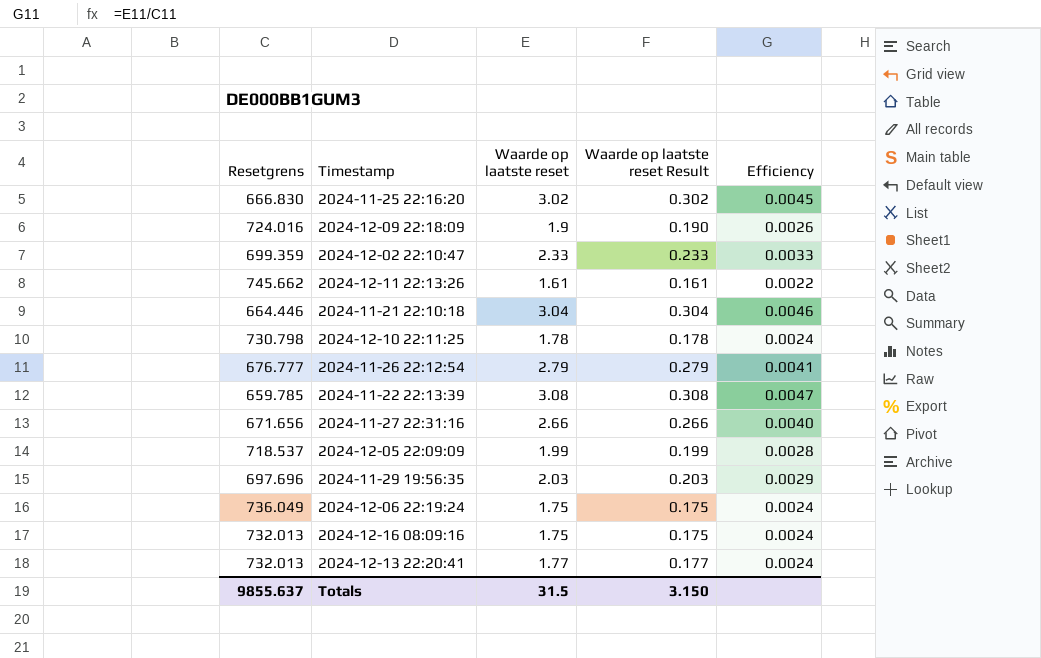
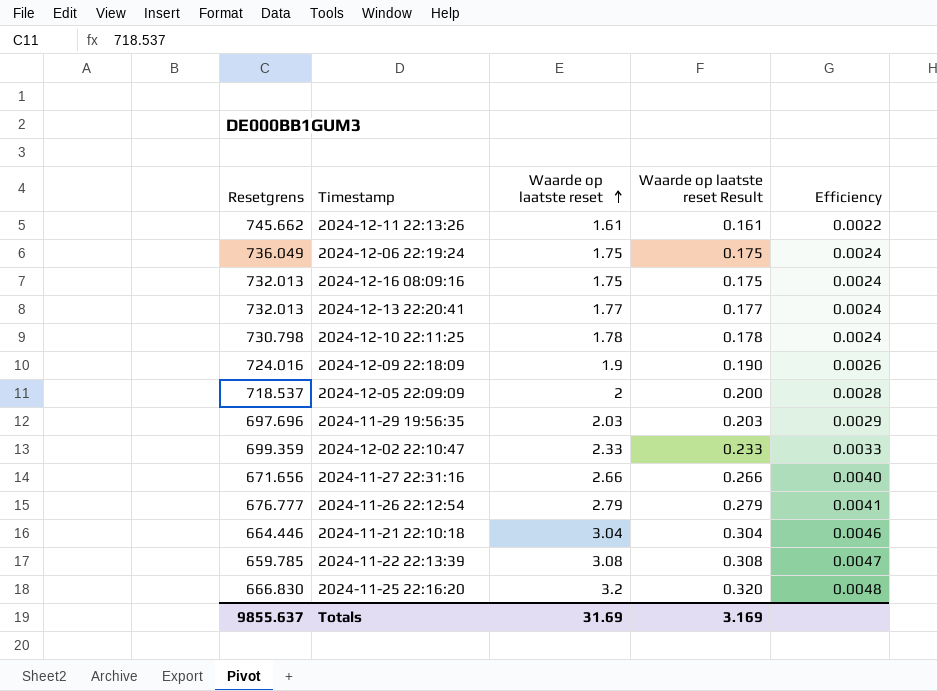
row order: none -> Waarde op laatste reset ascending
2024-12-05 22:09:09 | Waarde op laatste reset: 1.99 -> 2
2024-12-05 22:09:09 | Waarde op laatste reset Result: 0.199 -> 0.200
2024-11-25 22:16:20 | Waarde op laatste reset: 3.02 -> 3.2
2024-11-25 22:16:20 | Waarde op laatste reset Result: 0.302 -> 0.320
2024-11-25 22:16:20 | Efficiency: 0.0045 -> 0.0048
Totals | Waarde op laatste reset: 31.5 -> 31.69
Totals | Waarde op laatste reset Result: 3.150 -> 3.169

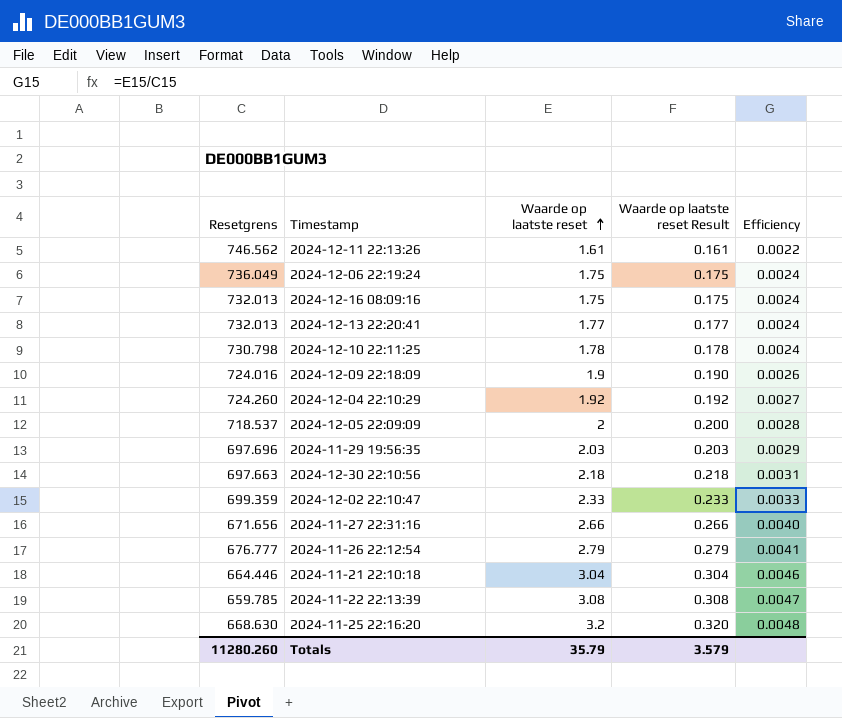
2024-12-11 22:13:26 | Resetgrens: 745.662 -> 746.562
row 2024-12-04 22:10:29: none -> 724.260 | 1.92 | 0.192 | 0.0027
row 2024-12-30 22:10:56: none -> 697.663 | 2.18 | 0.218 | 0.0031
2024-11-25 22:16:20 | Resetgrens: 666.830 -> 668.630
Totals | Resetgrens: 9855.637 -> 11280.260
Totals | Waarde op laatste reset: 31.69 -> 35.79
Totals | Waarde op laatste reset Result: 3.169 -> 3.579

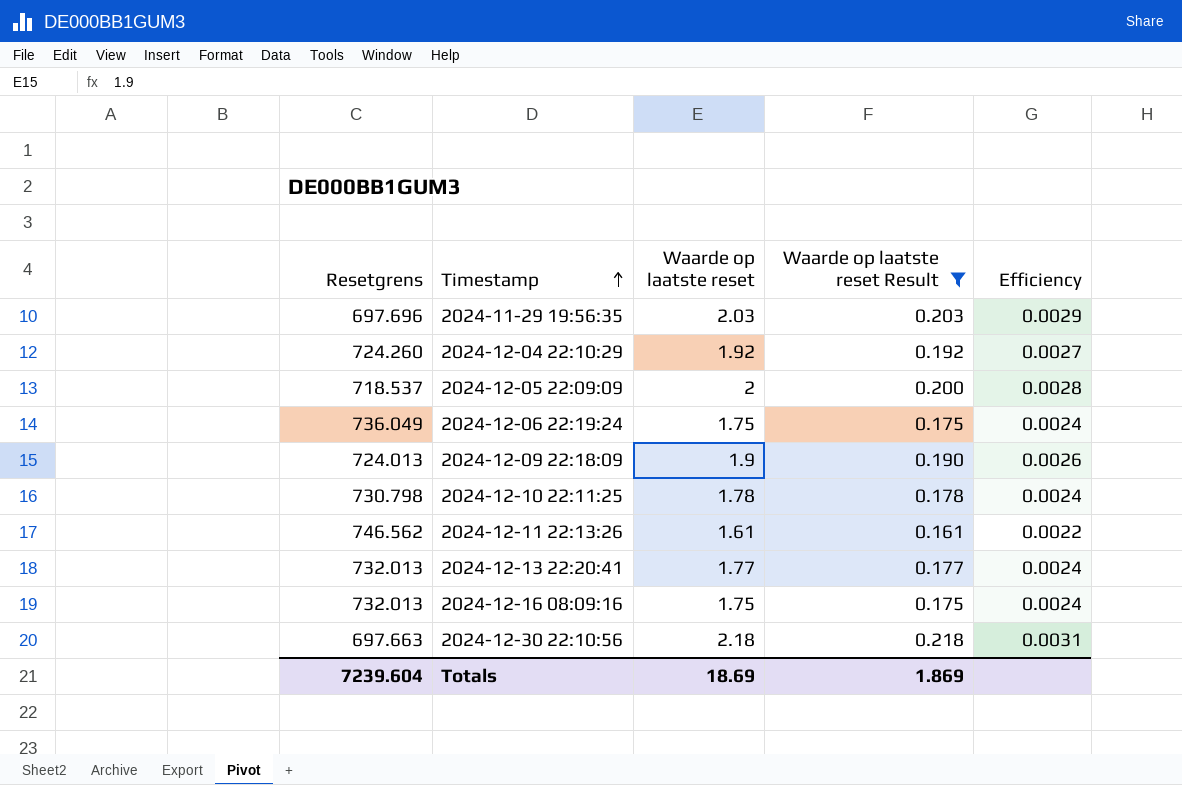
filter: none -> Waarde op laatste reset Result <= 0.218
row order: Waarde op laatste reset ascending -> Timestamp ascending
2024-12-09 22:18:09 | Resetgrens: 724.016 -> 724.013
Totals | Resetgrens: 11280.260 -> 7239.604
Totals | Waarde op laatste reset: 35.79 -> 18.69
Totals | Waarde op laatste reset Result: 3.579 -> 1.869

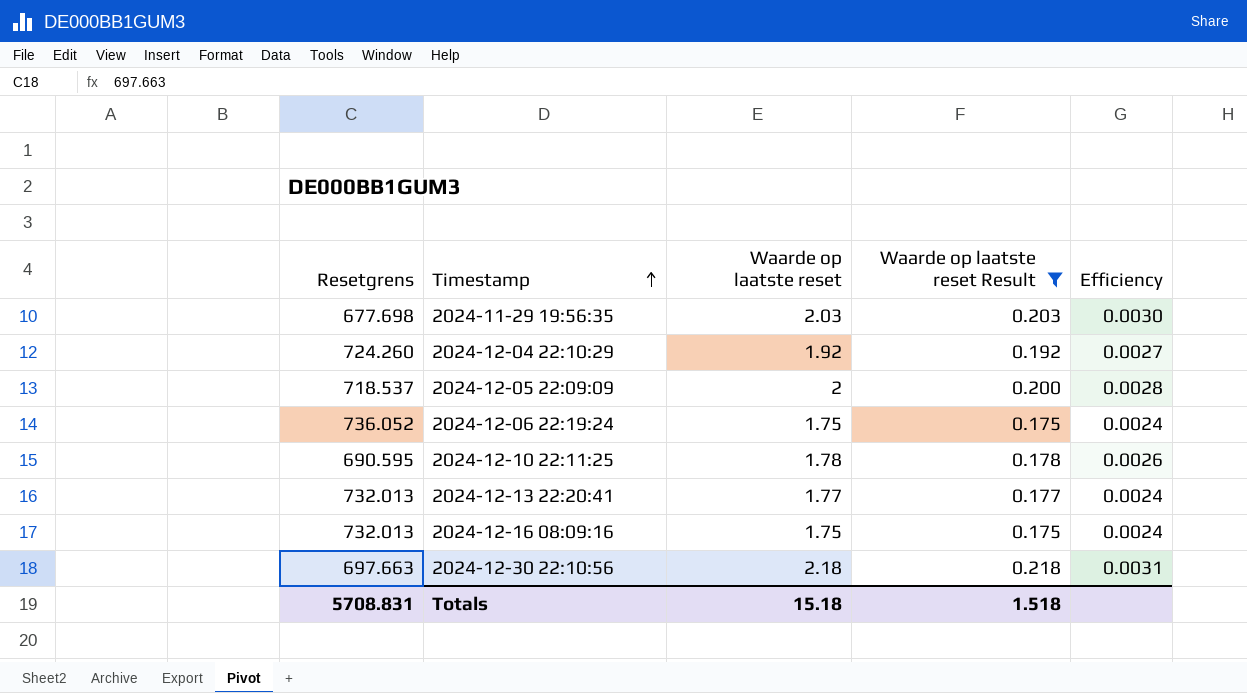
row 2024-12-09 22:18:09: 724.013 | 1.9 | 0.190 | 0.0026 -> none
row 2024-12-11 22:13:26: 746.562 | 1.61 | 0.161 | 0.0022 -> none
2024-11-29 19:56:35 | Resetgrens: 697.696 -> 677.698
2024-11-29 19:56:35 | Efficiency: 0.0029 -> 0.0030
2024-12-06 22:19:24 | Resetgrens: 736.049 -> 736.052
2024-12-10 22:11:25 | Resetgrens: 730.798 -> 690.595
2024-12-10 22:11:25 | Efficiency: 0.0024 -> 0.0026
Totals | Resetgrens: 7239.604 -> 5708.831
Totals | Waarde op laatste reset: 18.69 -> 15.18
Totals | Waarde op laatste reset Result: 1.869 -> 1.518

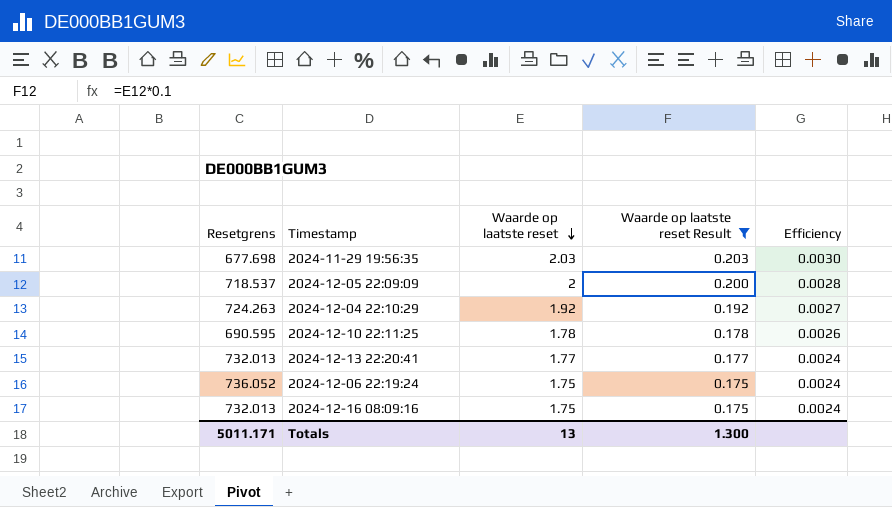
row order: Timestamp ascending -> Waarde op laatste reset descending
row 2024-12-30 22:10:56: 697.663 | 2.18 | 0.218 | 0.0031 -> none
2024-12-04 22:10:29 | Resetgrens: 724.260 -> 724.263
Totals | Resetgrens: 5708.831 -> 5011.171
Totals | Waarde op laatste reset: 15.18 -> 13
Totals | Waarde op laatste reset Result: 1.518 -> 1.300

